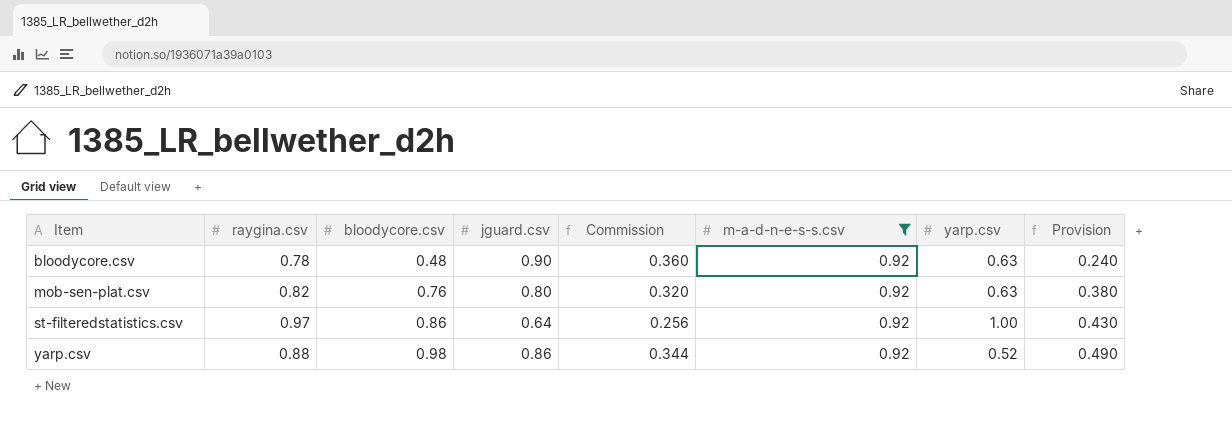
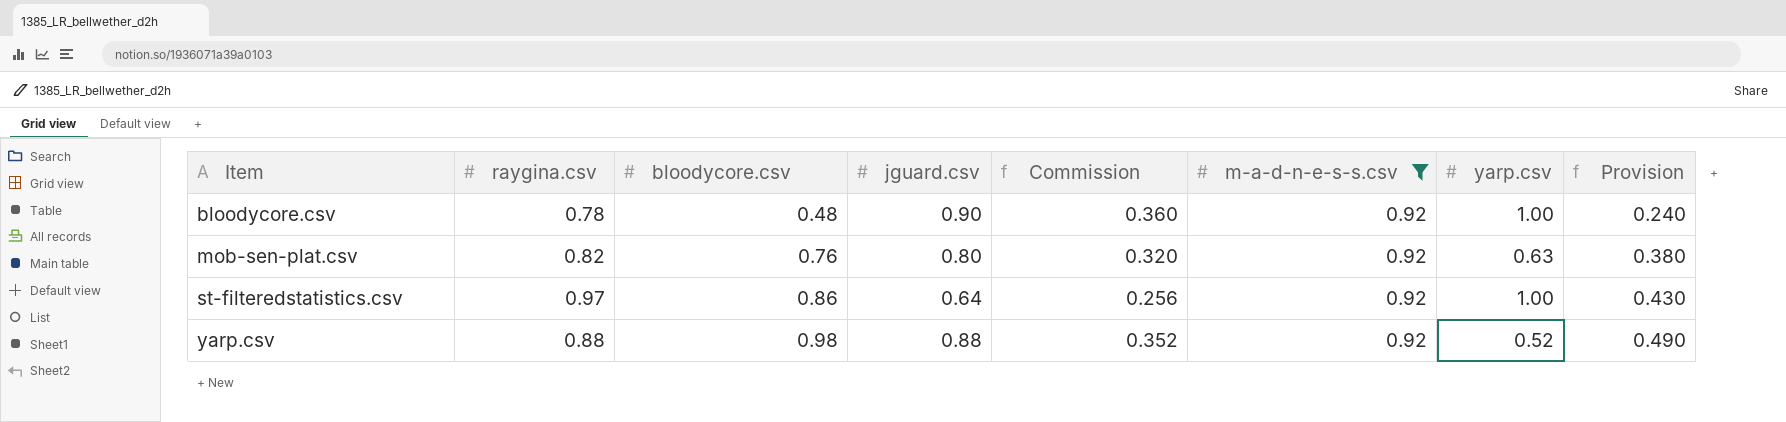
bloodycore.csv | yarp.csv: 0.63 -> 1.00
yarp.csv | jguard.csv: 0.86 -> 0.88
yarp.csv | Commission: 0.344 -> 0.352

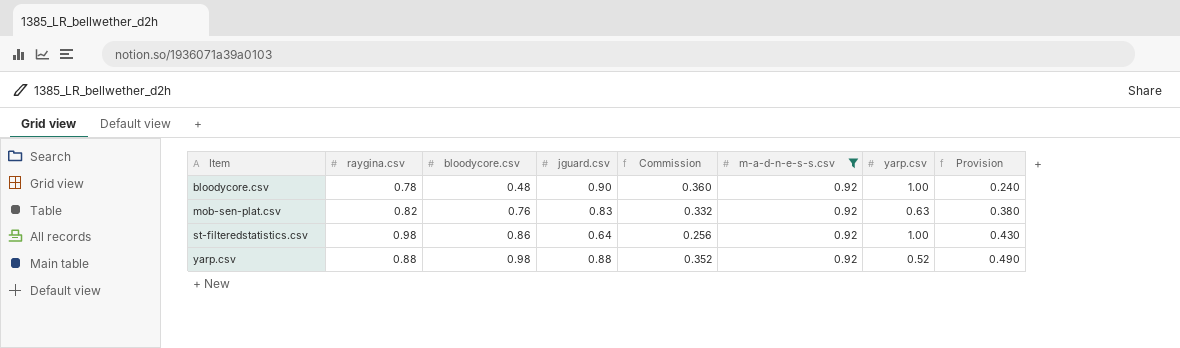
mob-sen-plat.csv | jguard.csv: 0.80 -> 0.83
mob-sen-plat.csv | Commission: 0.320 -> 0.332
st-filteredstatistics.csv | raygina.csv: 0.97 -> 0.98

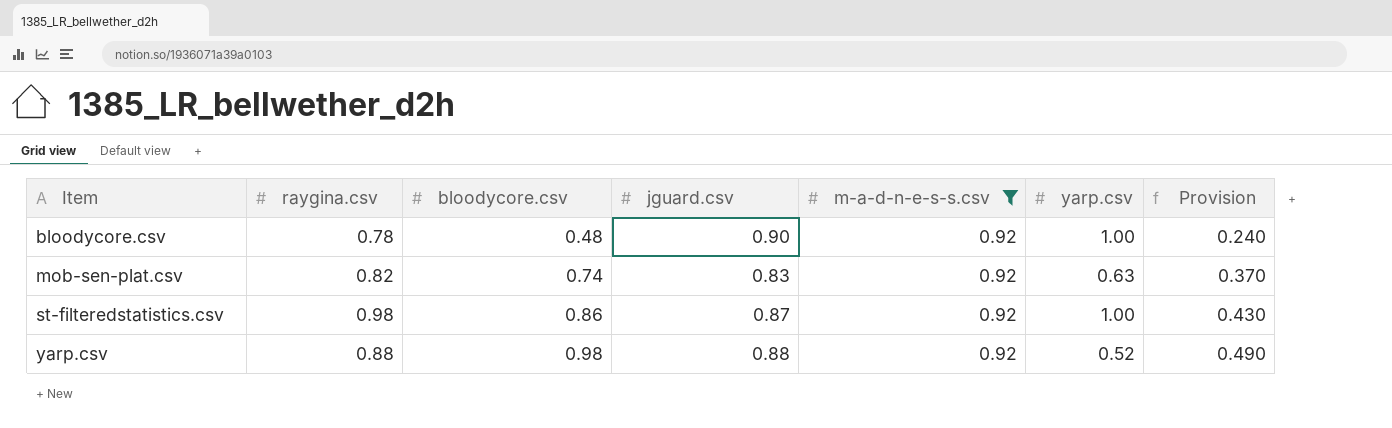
column Commission | formula: [jguard.csv] * 0.4 -> none
mob-sen-plat.csv | bloodycore.csv: 0.76 -> 0.74
mob-sen-plat.csv | Provision: 0.380 -> 0.370
st-filteredstatistics.csv | jguard.csv: 0.64 -> 0.87

